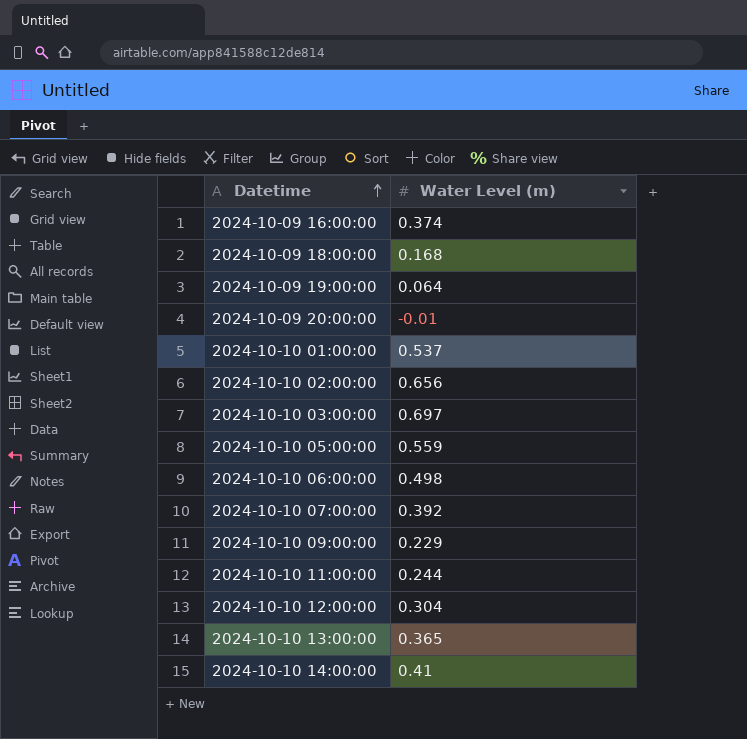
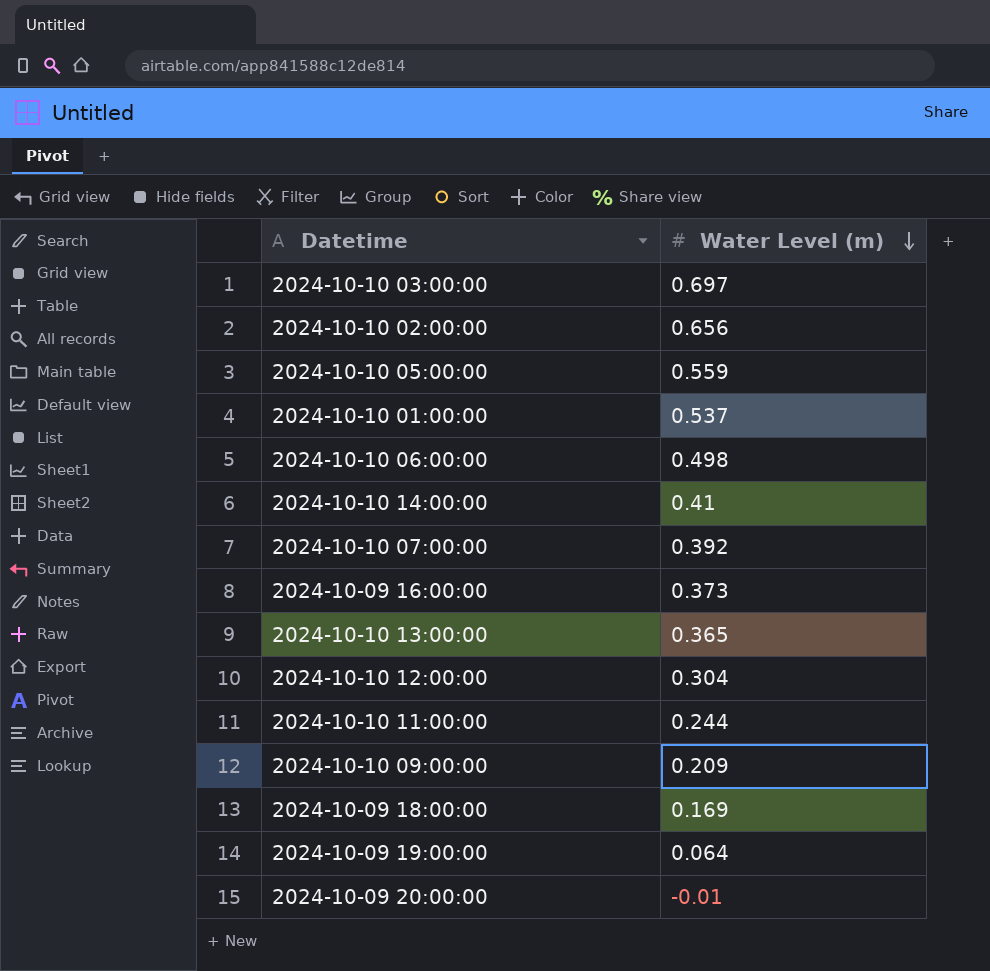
row order: Datetime ascending -> Water Level (m) descending
2024-10-09 16:00:00 | Water Level (m): 0.374 -> 0.373
2024-10-10 09:00:00 | Water Level (m): 0.229 -> 0.209
2024-10-09 18:00:00 | Water Level (m): 0.168 -> 0.169

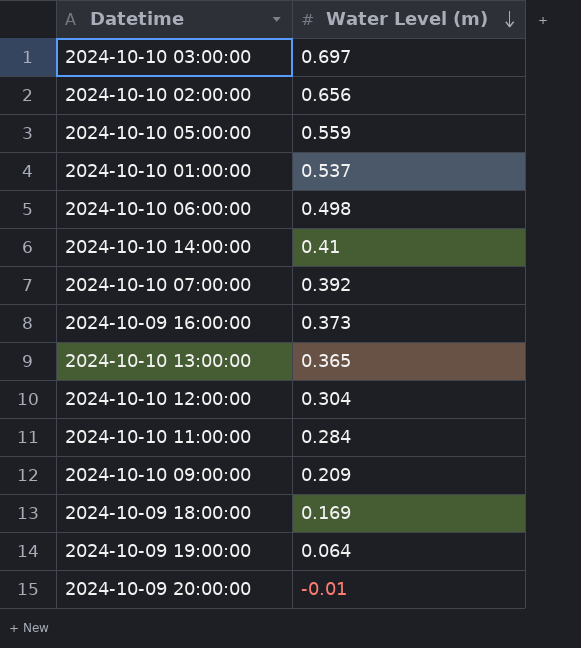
2024-10-10 11:00:00 | Water Level (m): 0.244 -> 0.284

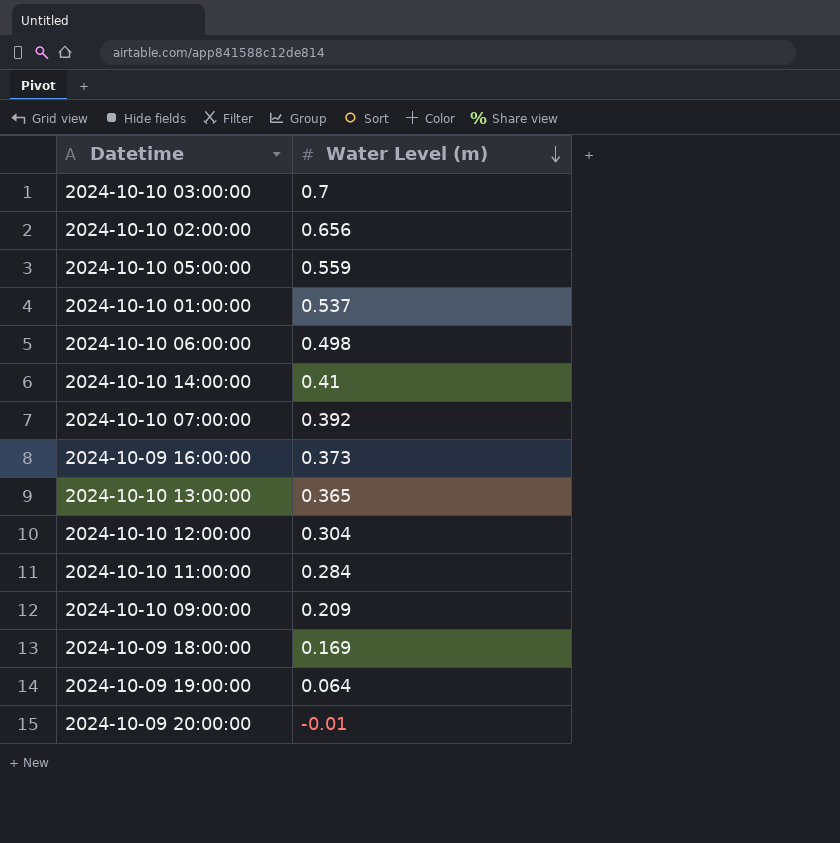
2024-10-10 03:00:00 | Water Level (m): 0.697 -> 0.7

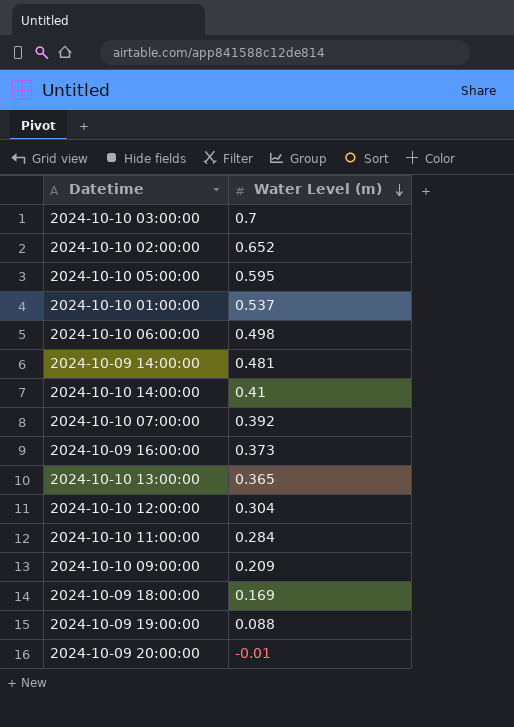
2024-10-10 02:00:00 | Water Level (m): 0.656 -> 0.652
2024-10-10 05:00:00 | Water Level (m): 0.559 -> 0.595
row 2024-10-09 14:00:00: none -> 0.481
2024-10-09 19:00:00 | Water Level (m): 0.064 -> 0.088

